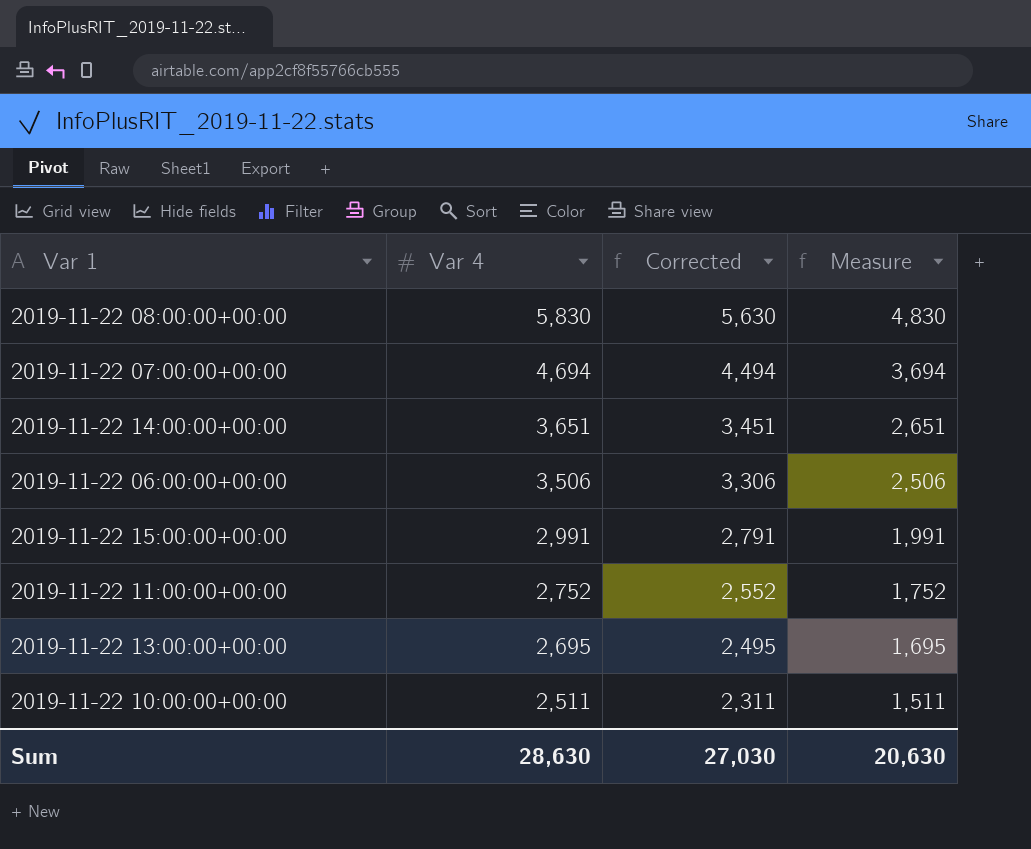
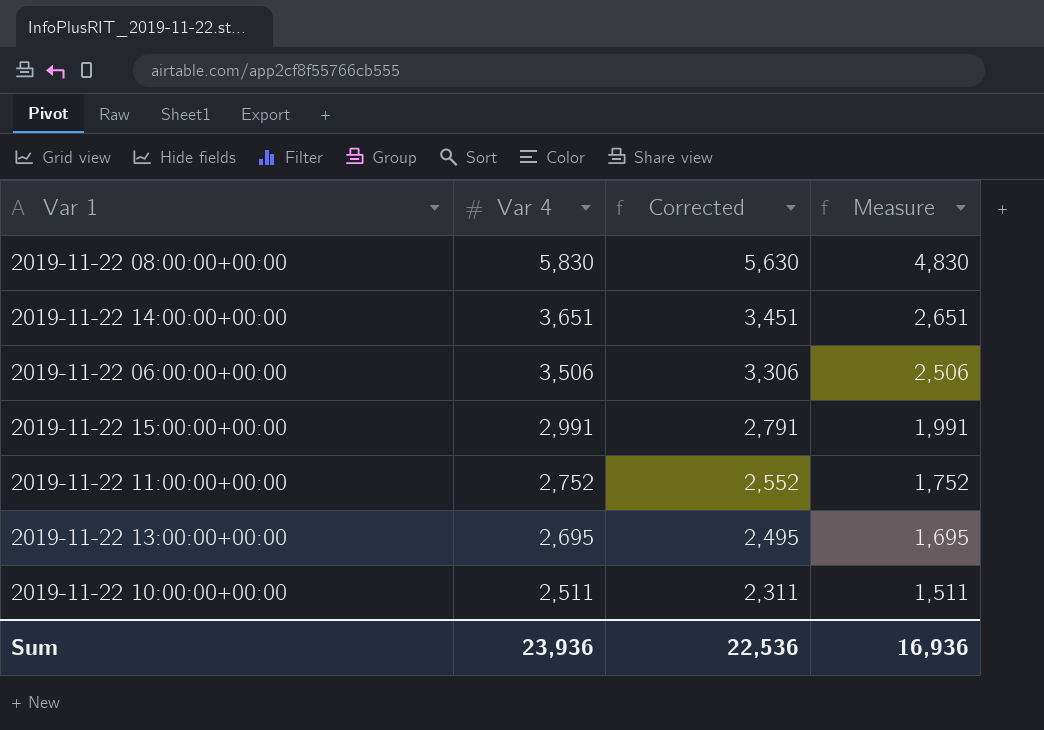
row 2019-11-22 07:00:00+00:00: 4,694 | 4,494 | 3,694 -> none
Sum | Var 4: 28,630 -> 23,936
Sum | Corrected: 27,030 -> 22,536
Sum | Measure: 20,630 -> 16,936

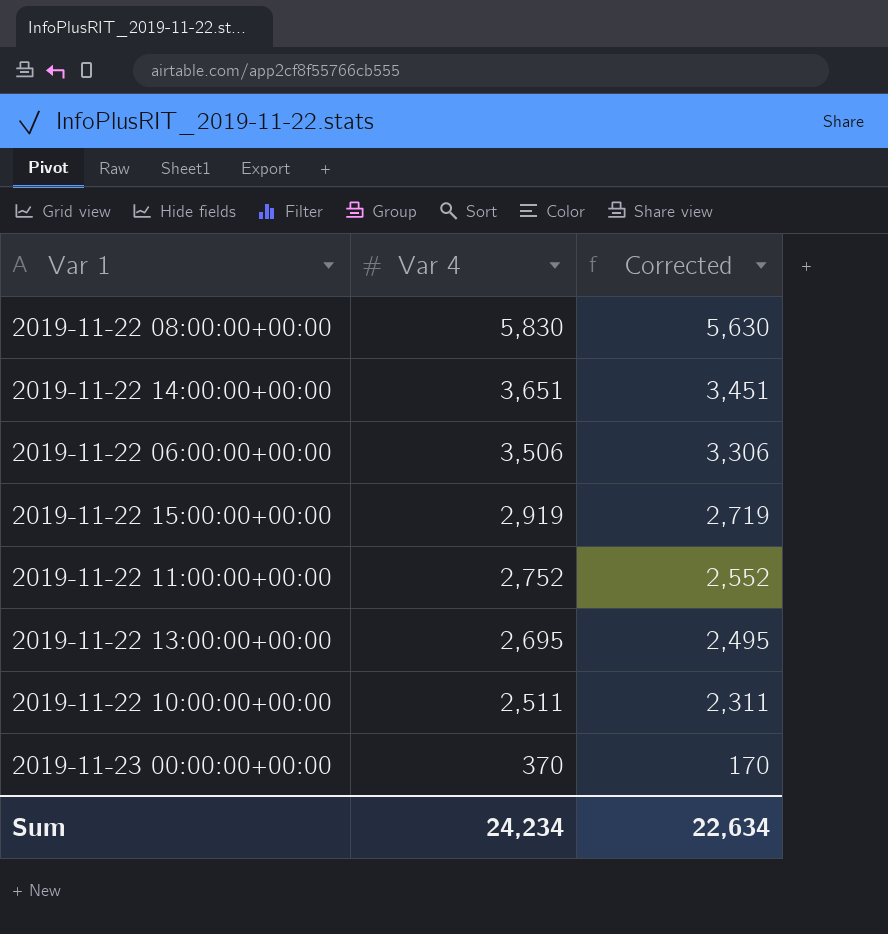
column Measure | formula: [Var 4] - 1000 -> none
2019-11-22 15:00:00+00:00 | Var 4: 2,991 -> 2,919
2019-11-22 15:00:00+00:00 | Corrected: 2,791 -> 2,719
row 2019-11-23 00:00:00+00:00: none -> 370 | 170
Sum | Var 4: 23,936 -> 24,234
Sum | Corrected: 22,536 -> 22,634

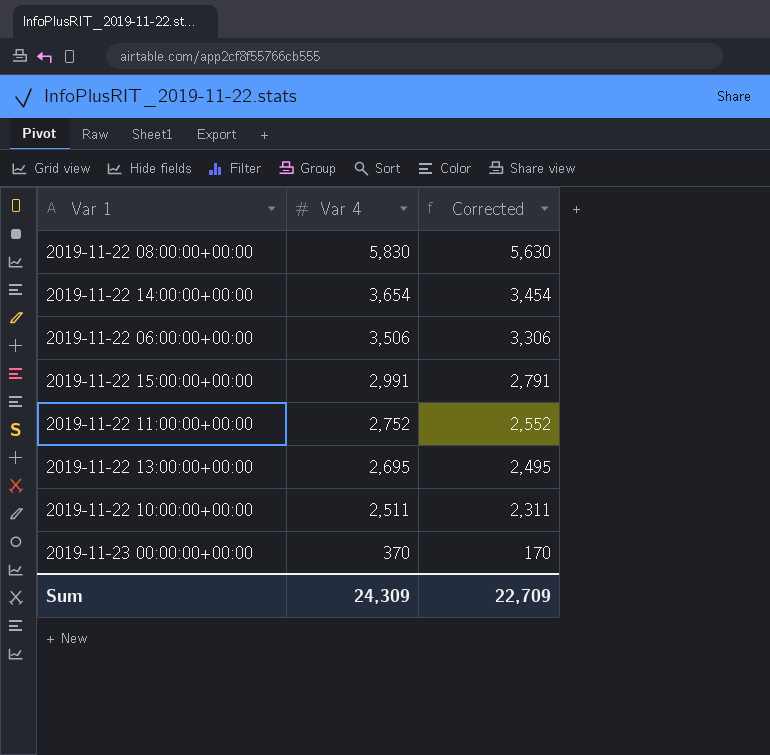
2019-11-22 14:00:00+00:00 | Var 4: 3,651 -> 3,654
2019-11-22 14:00:00+00:00 | Corrected: 3,451 -> 3,454
2019-11-22 15:00:00+00:00 | Var 4: 2,919 -> 2,991
2019-11-22 15:00:00+00:00 | Corrected: 2,719 -> 2,791
Sum | Var 4: 24,234 -> 24,309
Sum | Corrected: 22,634 -> 22,709

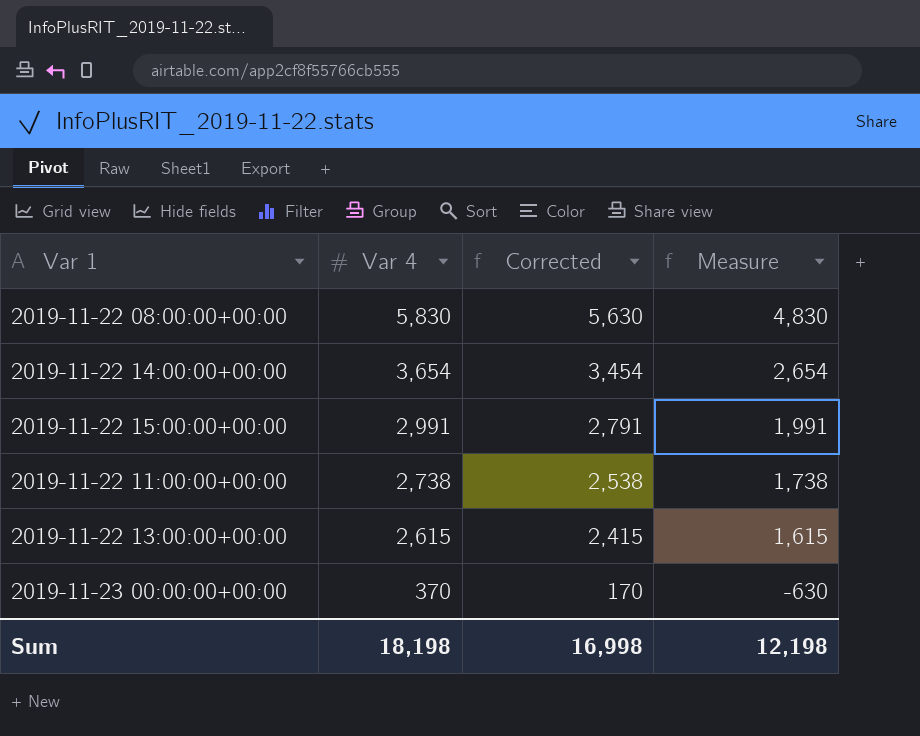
column Measure | formula: none -> [Var 4] - 1000
row 2019-11-22 06:00:00+00:00: 3,506 | 3,306 -> none
row 2019-11-22 10:00:00+00:00: 2,511 | 2,311 -> none
2019-11-22 11:00:00+00:00 | Var 4: 2,752 -> 2,738
2019-11-22 11:00:00+00:00 | Corrected: 2,552 -> 2,538
2019-11-22 13:00:00+00:00 | Var 4: 2,695 -> 2,615
2019-11-22 13:00:00+00:00 | Corrected: 2,495 -> 2,415
Sum | Var 4: 24,309 -> 18,198
Sum | Corrected: 22,709 -> 16,998

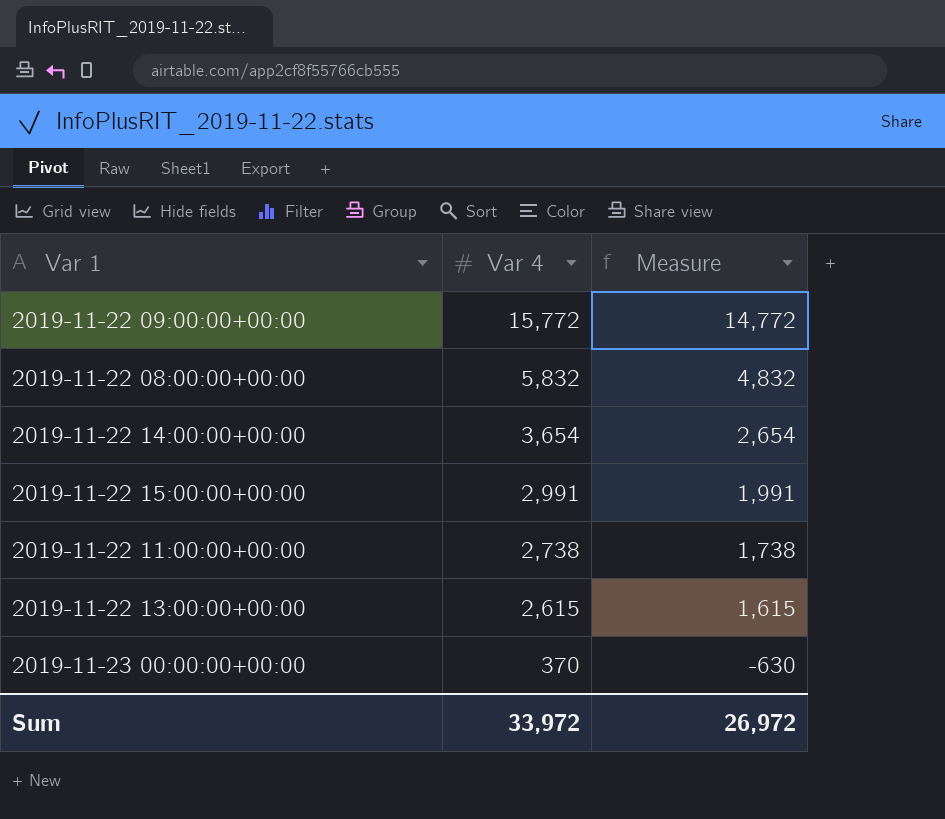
column Corrected | formula: [Var 4] - 200 -> none
row 2019-11-22 09:00:00+00:00: none -> 15,772 | 14,772
2019-11-22 08:00:00+00:00 | Var 4: 5,830 -> 5,832
2019-11-22 08:00:00+00:00 | Measure: 4,830 -> 4,832
Sum | Var 4: 18,198 -> 33,972
Sum | Measure: 12,198 -> 26,972

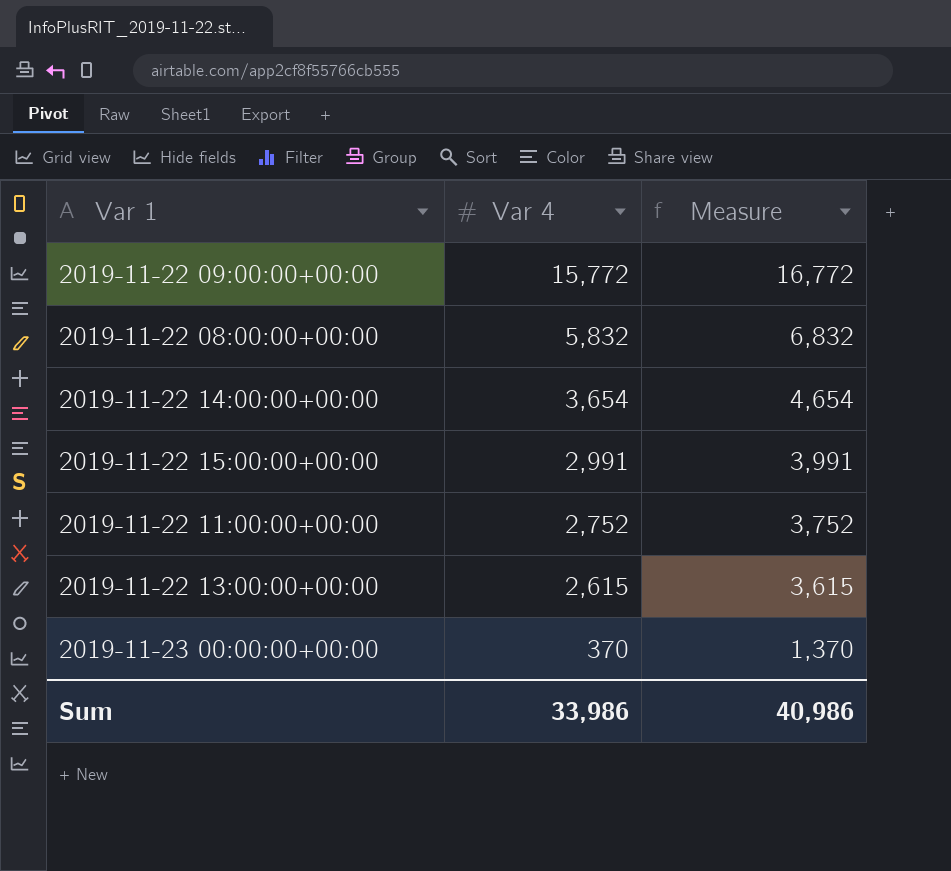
column Measure | formula: [Var 4] - 1000 -> [Var 4] + 1000
2019-11-22 11:00:00+00:00 | Var 4: 2,738 -> 2,752
Sum | Var 4: 33,972 -> 33,986
Sum | Measure: 26,972 -> 40,986

